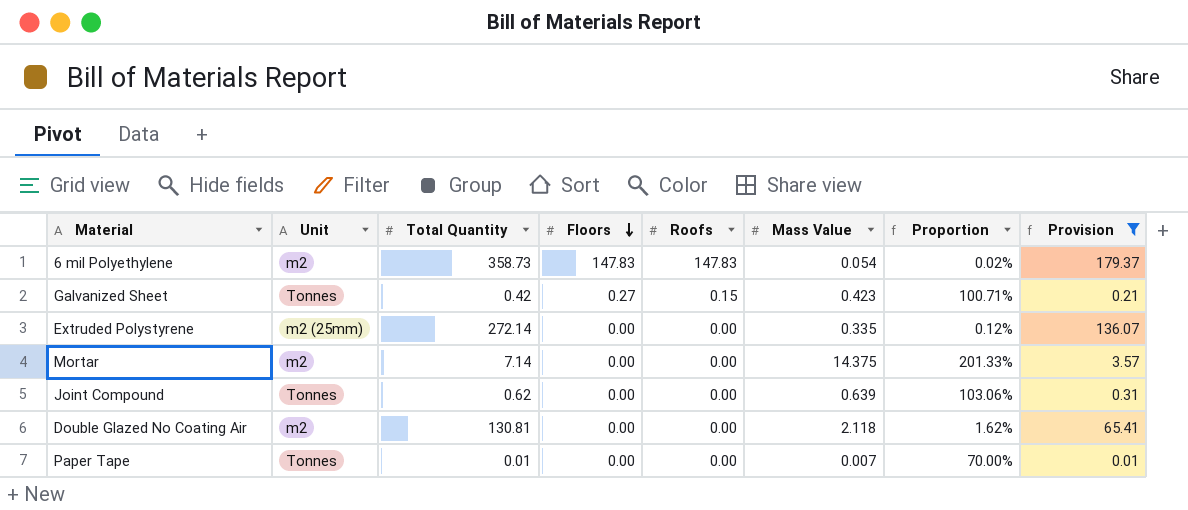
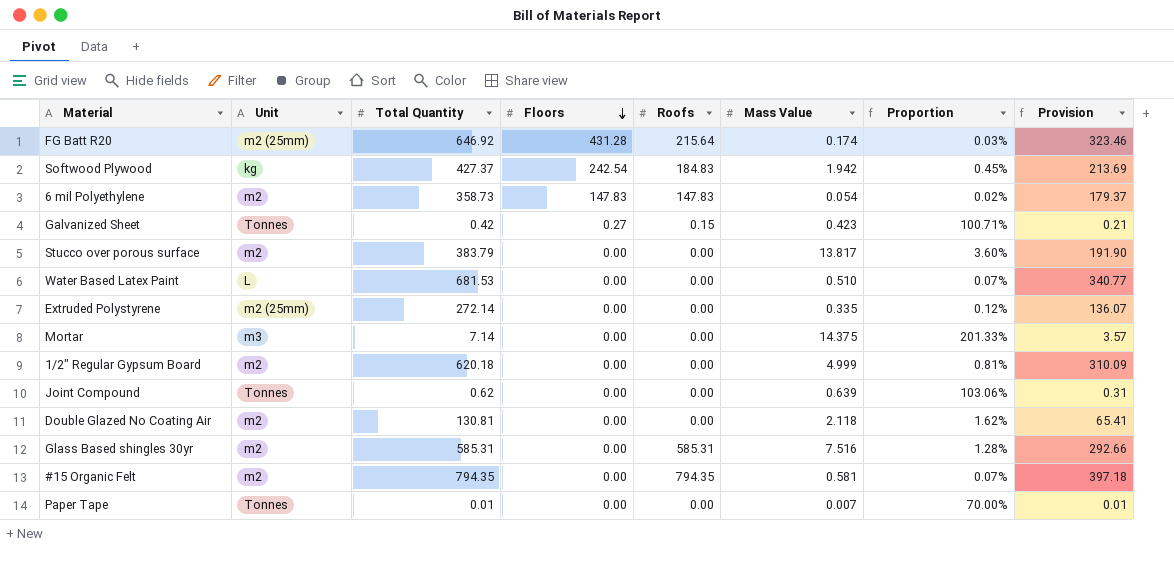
filter: Provision <= 179.37 -> none
Mortar | Unit: m2 -> m3

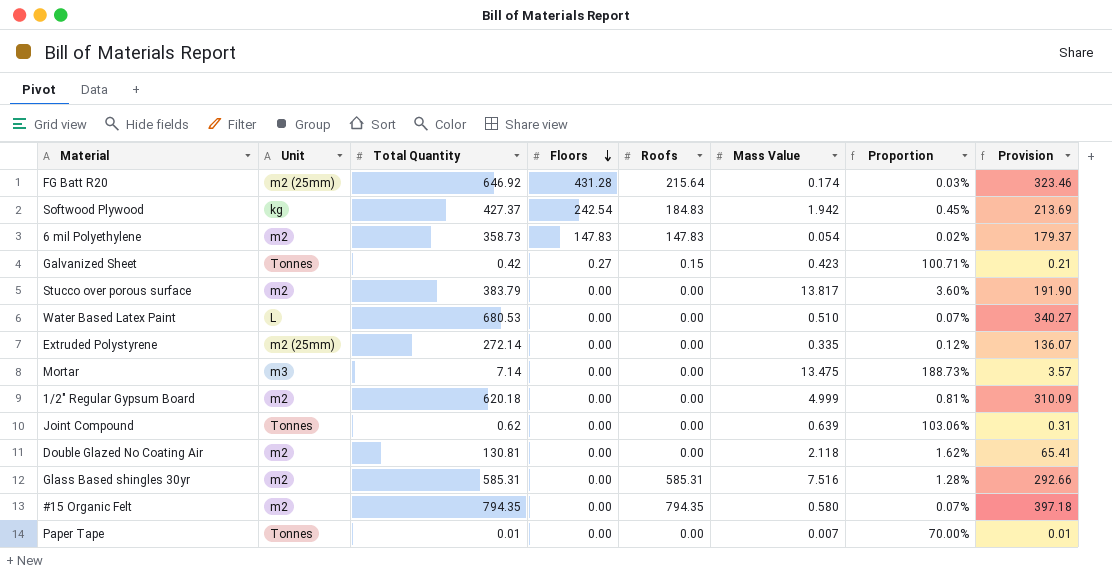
Water Based Latex Paint | Total Quantity: 681.53 -> 680.53
Water Based Latex Paint | Provision: 340.77 -> 340.27
Mortar | Mass Value: 14.375 -> 13.475
Mortar | Proportion: 201.33% -> 188.73%
#15 Organic Felt | Mass Value: 0.581 -> 0.580

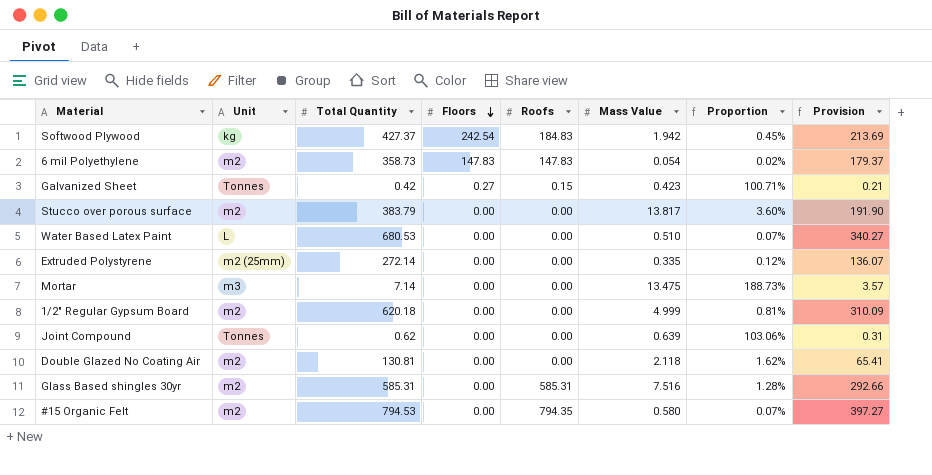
row FG Batt R20: m2 (25mm) | 646.92 | 431.28 | 215.64 | 0.174 | 0.03% | 323.46 -> none
row Paper Tape: Tonnes | 0.01 | 0.00 | 0.00 | 0.007 | 70.00% | 0.01 -> none
#15 Organic Felt | Total Quantity: 794.35 -> 794.53
#15 Organic Felt | Provision: 397.18 -> 397.27

